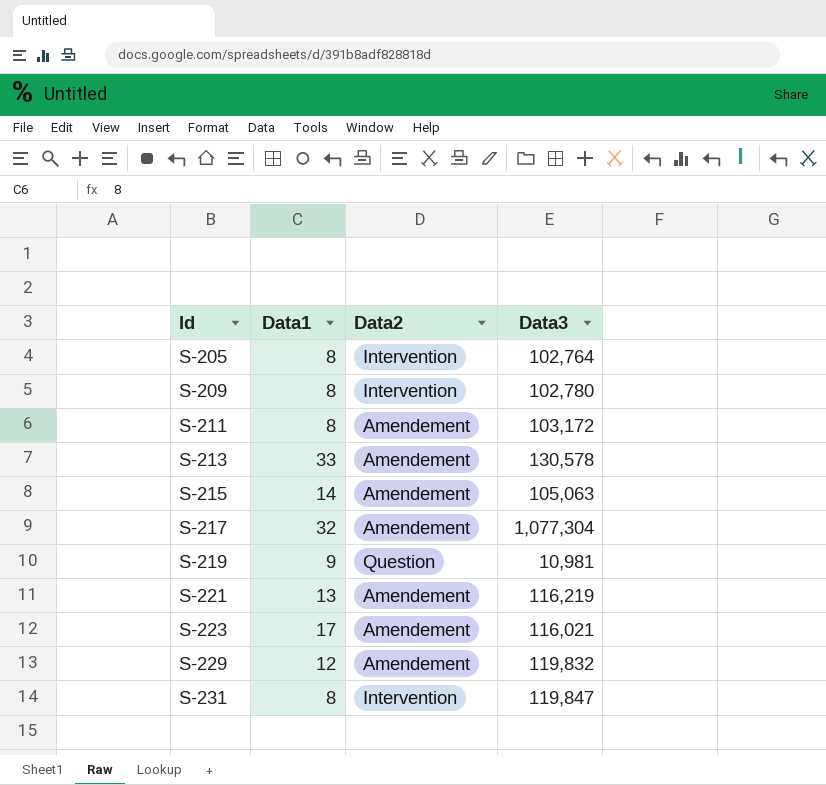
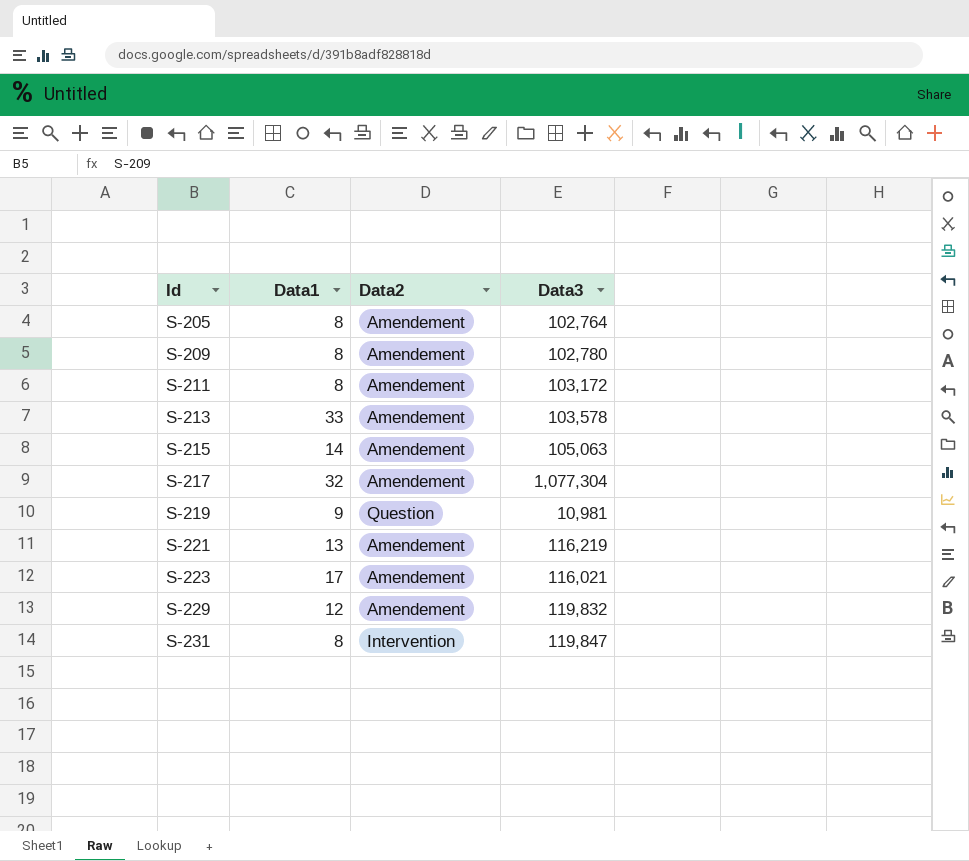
S-205 | Data2: Intervention -> Amendement
S-209 | Data2: Intervention -> Amendement
S-213 | Data3: 130,578 -> 103,578

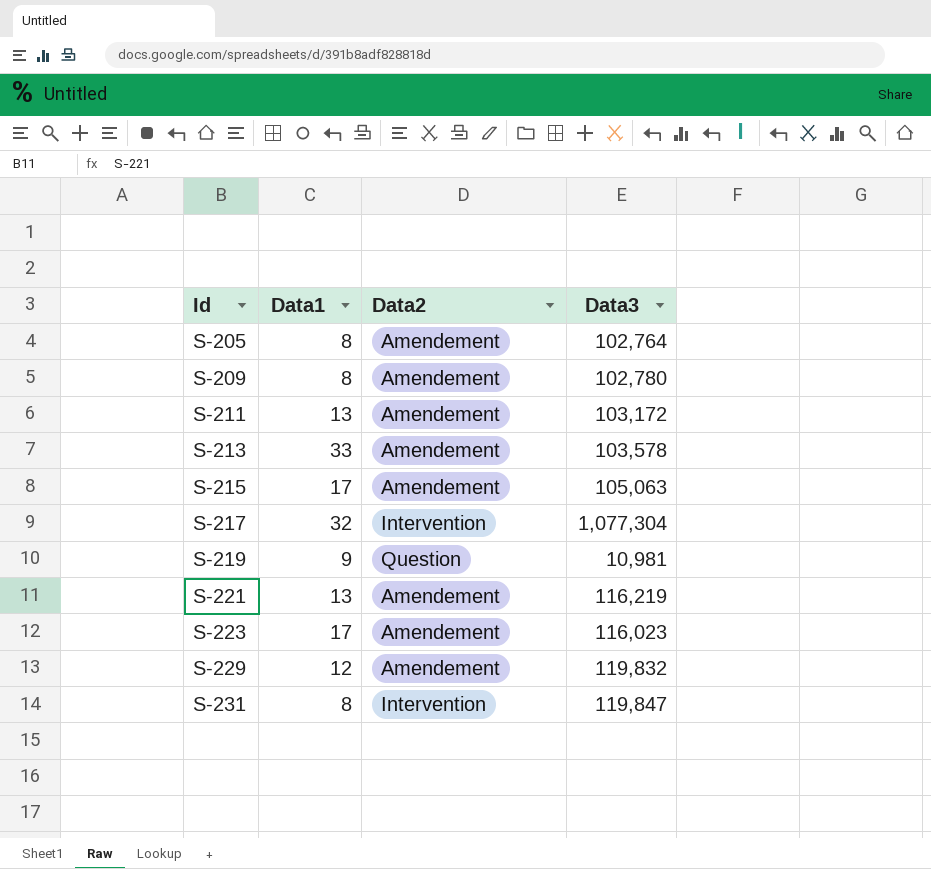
S-211 | Data1: 8 -> 13
S-215 | Data1: 14 -> 17
S-217 | Data2: Amendement -> Intervention
S-223 | Data3: 116,021 -> 116,023

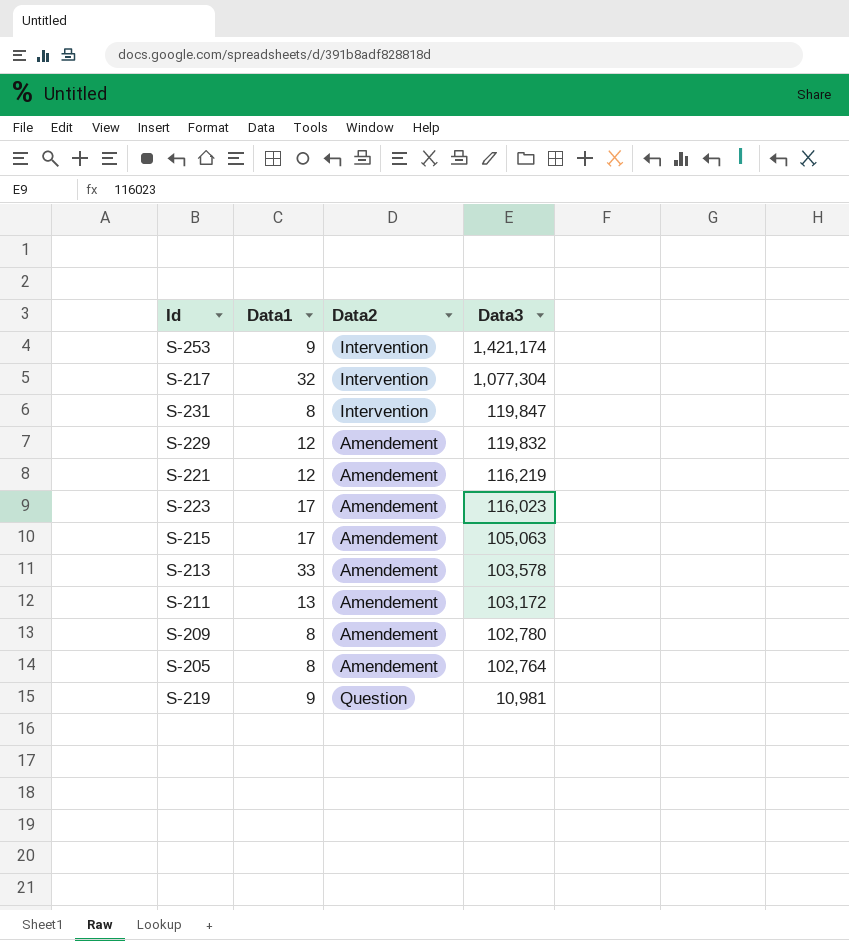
row order: Id ascending -> Data3 descending
row S-253: none -> 9 | Intervention | 1,421,174
S-221 | Data1: 13 -> 12

